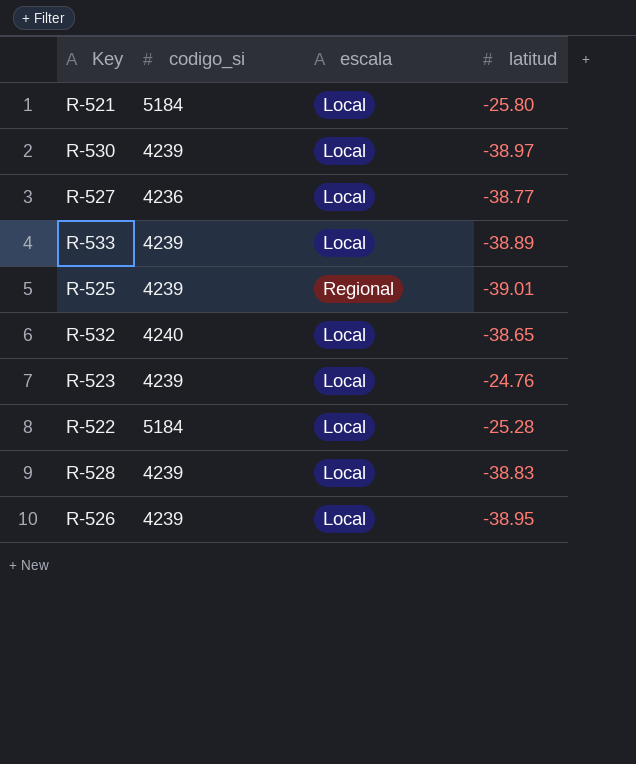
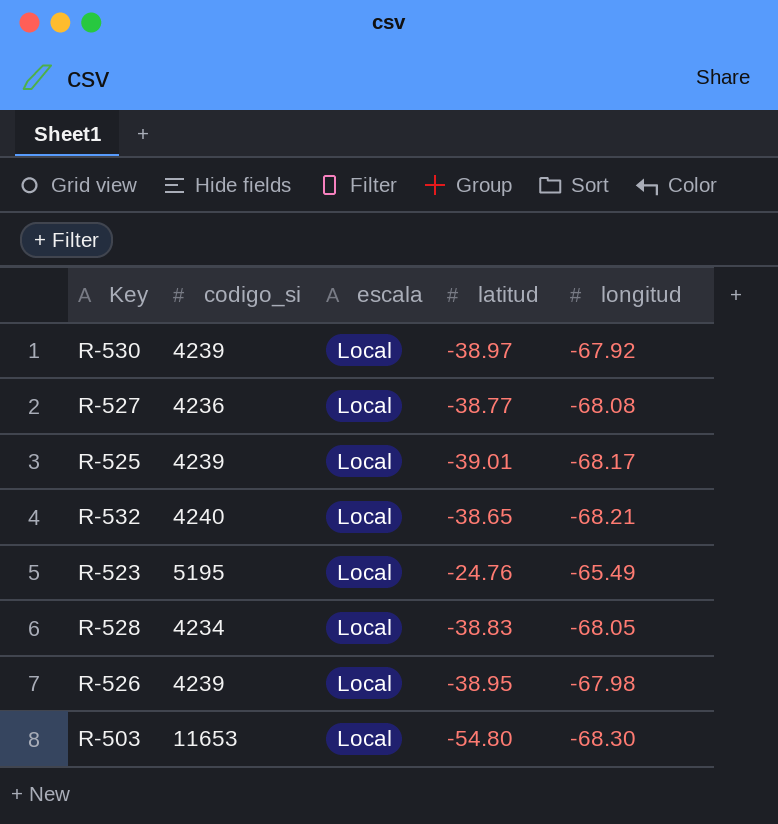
column longitud | position: none -> 5
row R-521: 5184 | Local | -25.80 -> none
row R-533: 4239 | Local | -38.89 -> none
row R-522: 5184 | Local | -25.28 -> none
R-525 | escala: Regional -> Local
R-523 | codigo_si: 4239 -> 5195
R-528 | codigo_si: 4239 -> 4234
row R-503: none -> 11653 | Local | -54.80 | -68.30

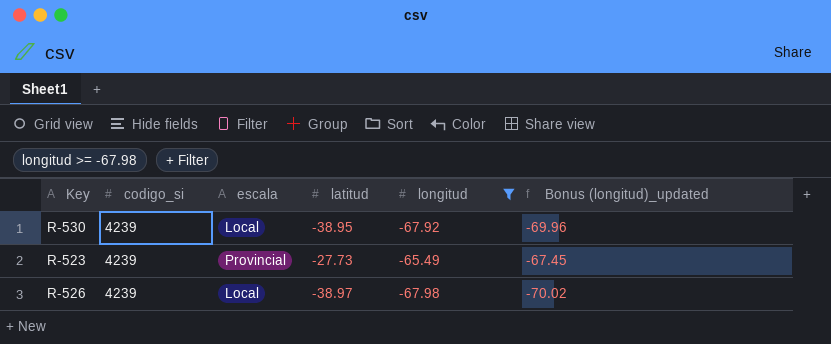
filter: none -> longitud >= -67.98
column Bonus (longitud)_updated | formula: none -> [longitud] * 1.03
R-530 | latitud: -38.97 -> -38.95
R-523 | codigo_si: 5195 -> 4239
R-523 | escala: Local -> Provincial
R-523 | latitud: -24.76 -> -27.73
R-526 | latitud: -38.95 -> -38.97

